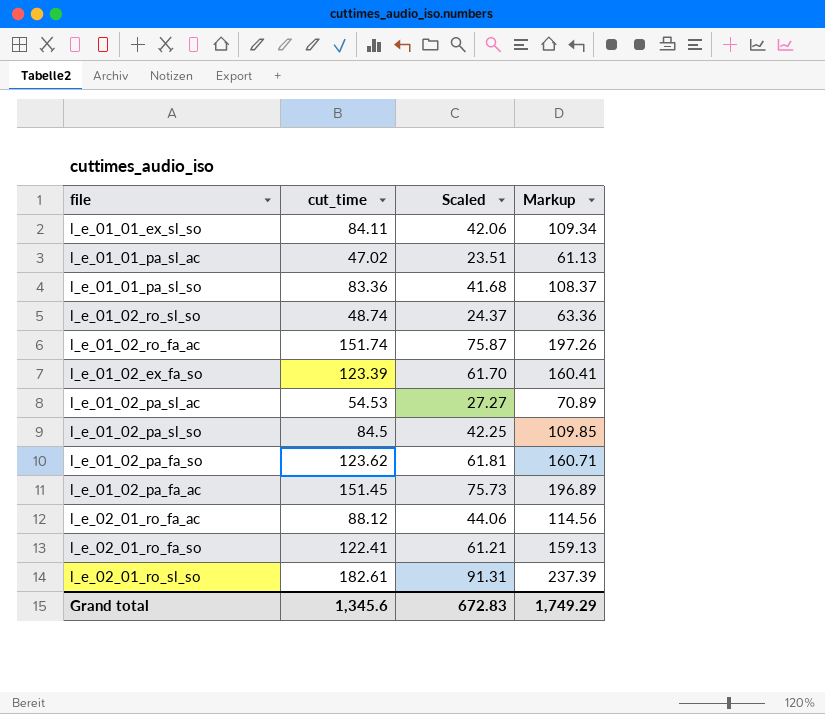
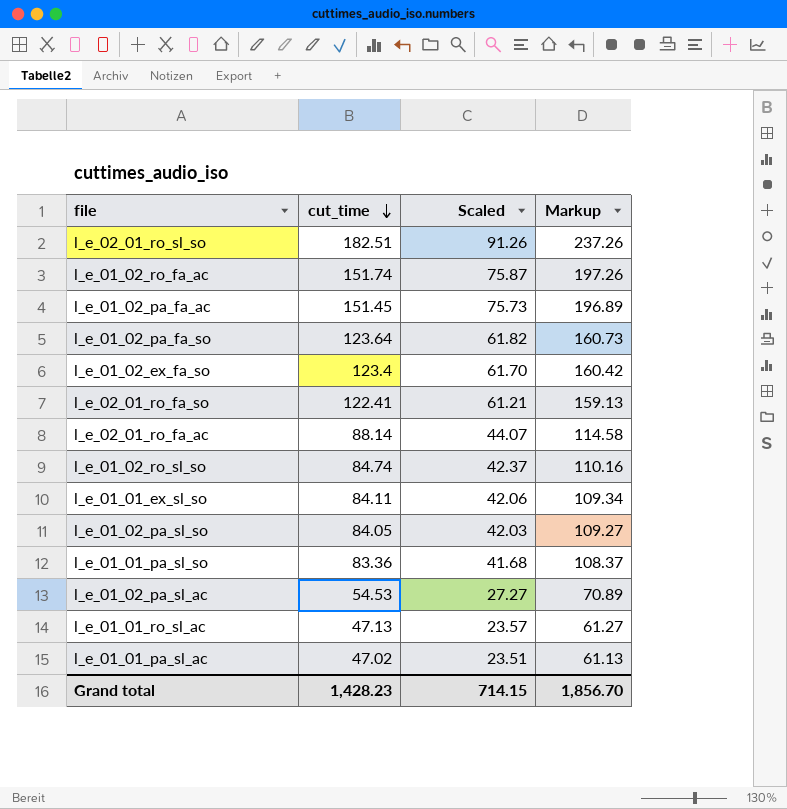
row order: none -> cut_time descending
l_e_02_01_ro_sl_so | cut_time: 182.61 -> 182.51
l_e_02_01_ro_sl_so | Scaled: 91.31 -> 91.26
l_e_02_01_ro_sl_so | Markup: 237.39 -> 237.26
l_e_01_02_pa_fa_so | cut_time: 123.62 -> 123.64
l_e_01_02_pa_fa_so | Scaled: 61.81 -> 61.82
l_e_01_02_pa_fa_so | Markup: 160.71 -> 160.73
l_e_01_02_ex_fa_so | cut_time: 123.39 -> 123.4
l_e_01_02_ex_fa_so | Markup: 160.41 -> 160.42
l_e_02_01_ro_fa_ac | cut_time: 88.12 -> 88.14
l_e_02_01_ro_fa_ac | Scaled: 44.06 -> 44.07
l_e_02_01_ro_fa_ac | Markup: 114.56 -> 114.58
l_e_01_02_ro_sl_so | cut_time: 48.74 -> 84.74
l_e_01_02_ro_sl_so | Scaled: 24.37 -> 42.37
l_e_01_02_ro_sl_so | Markup: 63.36 -> 110.16
l_e_01_02_pa_sl_so | cut_time: 84.5 -> 84.05
l_e_01_02_pa_sl_so | Scaled: 42.25 -> 42.03
l_e_01_02_pa_sl_so | Markup: 109.85 -> 109.27
row l_e_01_01_ro_sl_ac: none -> 47.13 | 23.57 | 61.27
Grand total | cut_time: 1,345.6 -> 1,428.23
Grand total | Scaled: 672.83 -> 714.15
Grand total | Markup: 1,749.29 -> 1,856.70

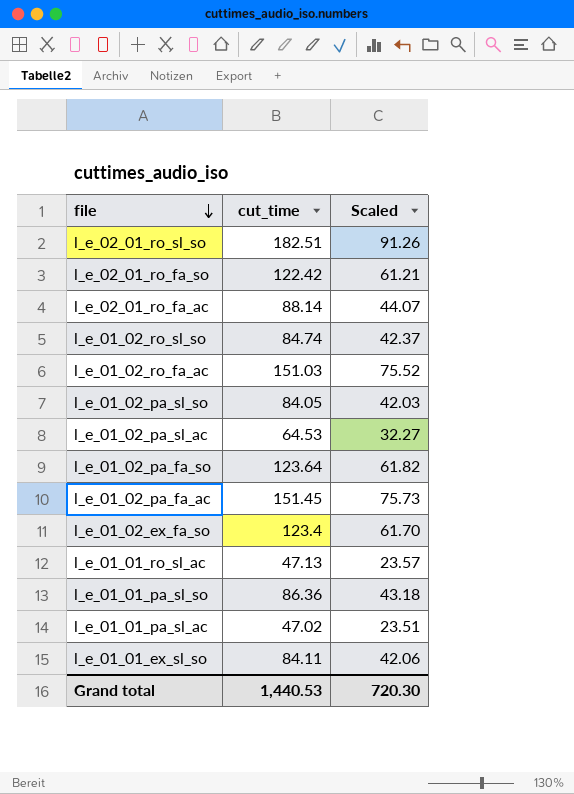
row order: cut_time descending -> file descending
column Markup | formula: [cut_time] * 1.3 -> none
l_e_02_01_ro_fa_so | cut_time: 122.41 -> 122.42
l_e_01_02_ro_fa_ac | cut_time: 151.74 -> 151.03
l_e_01_02_ro_fa_ac | Scaled: 75.87 -> 75.52
l_e_01_02_pa_sl_ac | cut_time: 54.53 -> 64.53
l_e_01_02_pa_sl_ac | Scaled: 27.27 -> 32.27
l_e_01_01_pa_sl_so | cut_time: 83.36 -> 86.36
l_e_01_01_pa_sl_so | Scaled: 41.68 -> 43.18
Grand total | cut_time: 1,428.23 -> 1,440.53
Grand total | Scaled: 714.15 -> 720.30

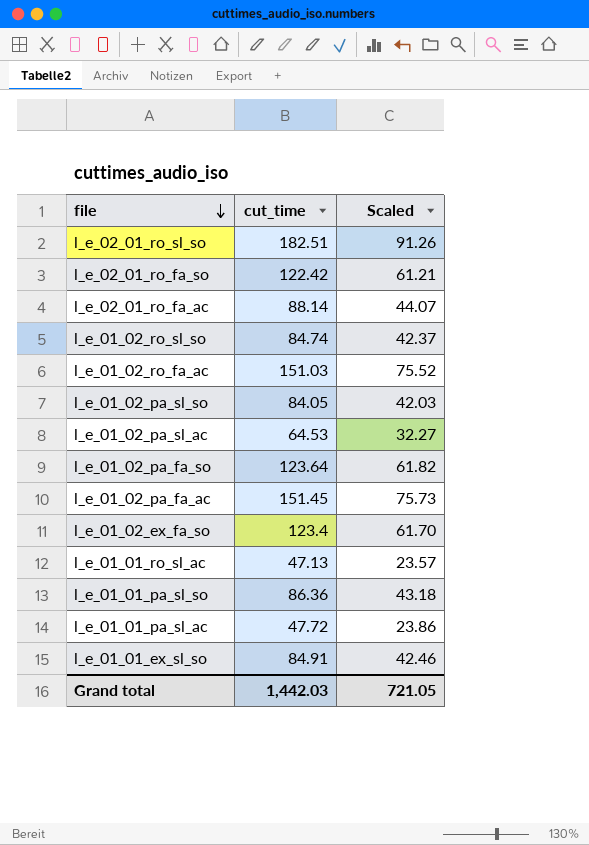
l_e_01_01_pa_sl_ac | cut_time: 47.02 -> 47.72
l_e_01_01_pa_sl_ac | Scaled: 23.51 -> 23.86
l_e_01_01_ex_sl_so | cut_time: 84.11 -> 84.91
l_e_01_01_ex_sl_so | Scaled: 42.06 -> 42.46
Grand total | cut_time: 1,440.53 -> 1,442.03
Grand total | Scaled: 720.30 -> 721.05

